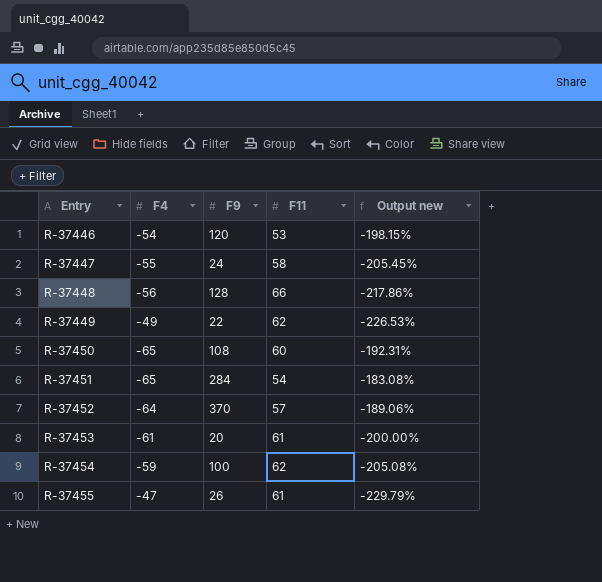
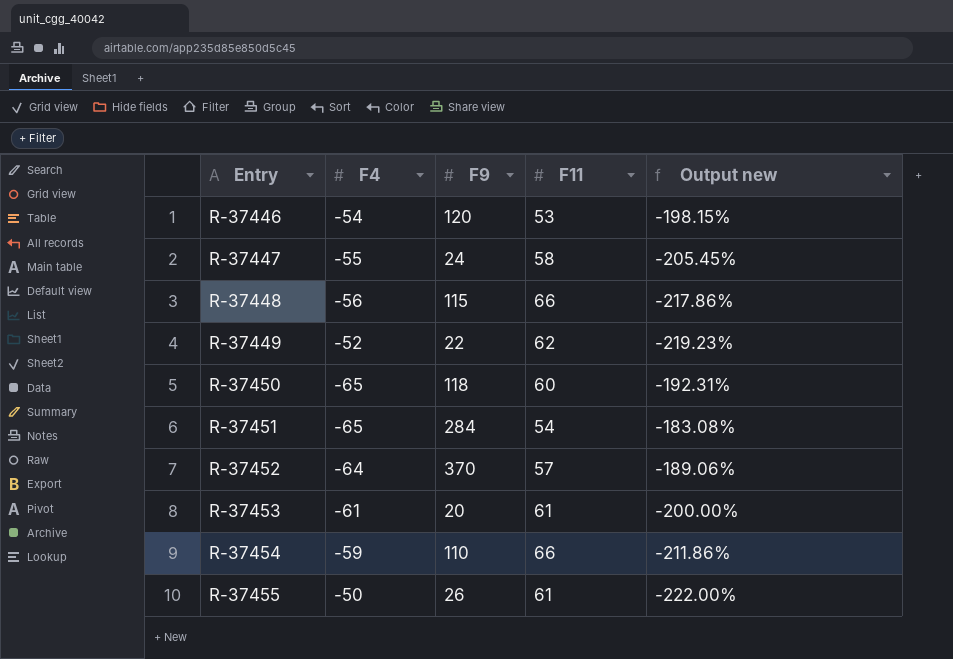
R-37448 | F9: 128 -> 115
R-37449 | F4: -49 -> -52
R-37449 | Output new: -226.53% -> -219.23%
R-37450 | F9: 108 -> 118
R-37454 | F9: 100 -> 110
R-37454 | F11: 62 -> 66
R-37454 | Output new: -205.08% -> -211.86%
R-37455 | F4: -47 -> -50
R-37455 | Output new: -229.79% -> -222.00%

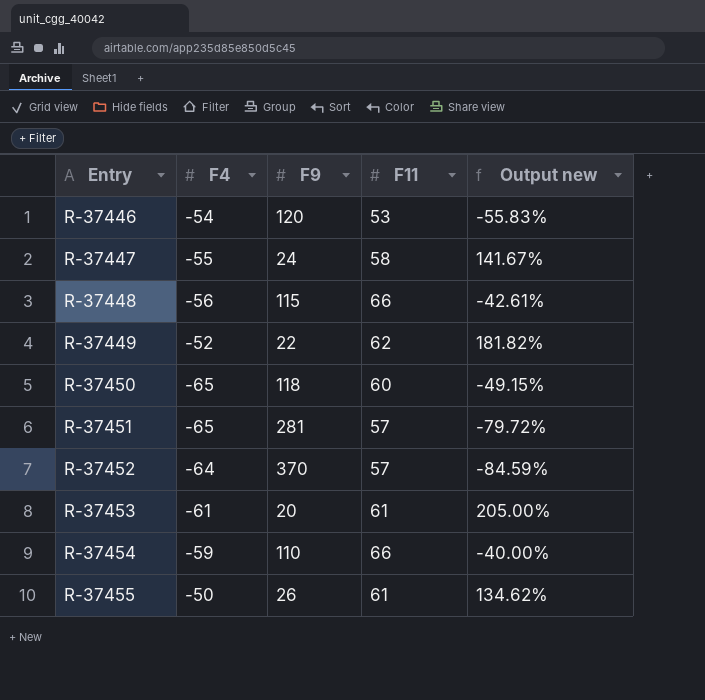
column Output new | formula: ([F11] - [F4]) / [F4] -> ([F11] - [F9]) / [F9]
R-37451 | F9: 284 -> 281
R-37451 | F11: 54 -> 57

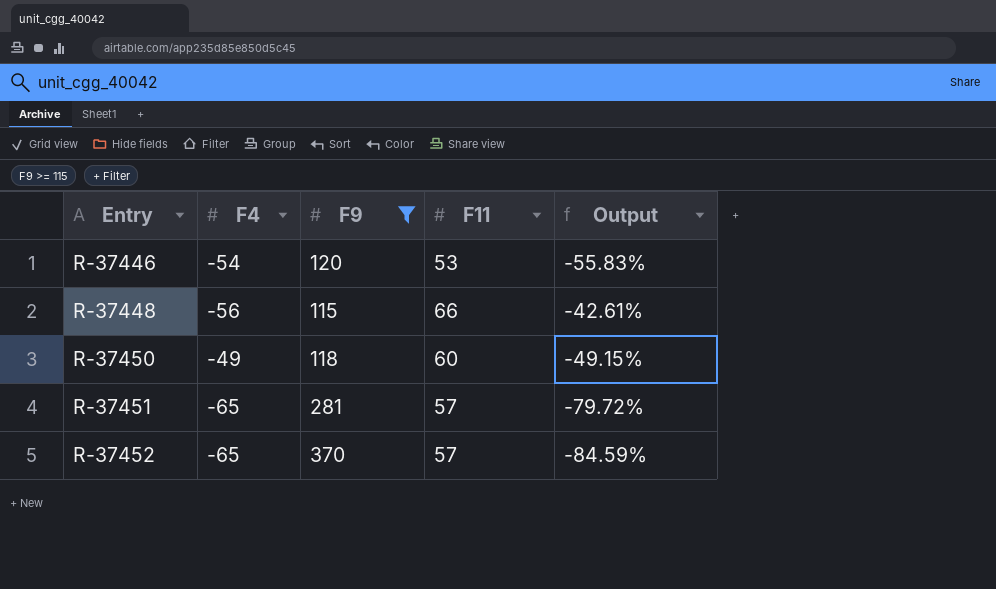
filter: none -> F9 >= 115
column name: Output new -> Output
R-37450 | F4: -65 -> -49
R-37452 | F4: -64 -> -65

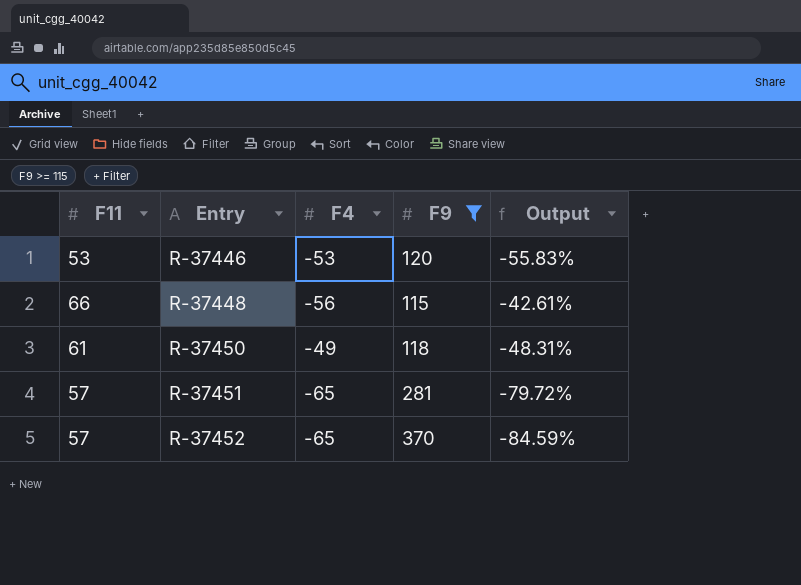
column F11 | position: 4 -> 1
R-37446 | F4: -54 -> -53
R-37450 | F11: 60 -> 61
R-37450 | Output: -49.15% -> -48.31%

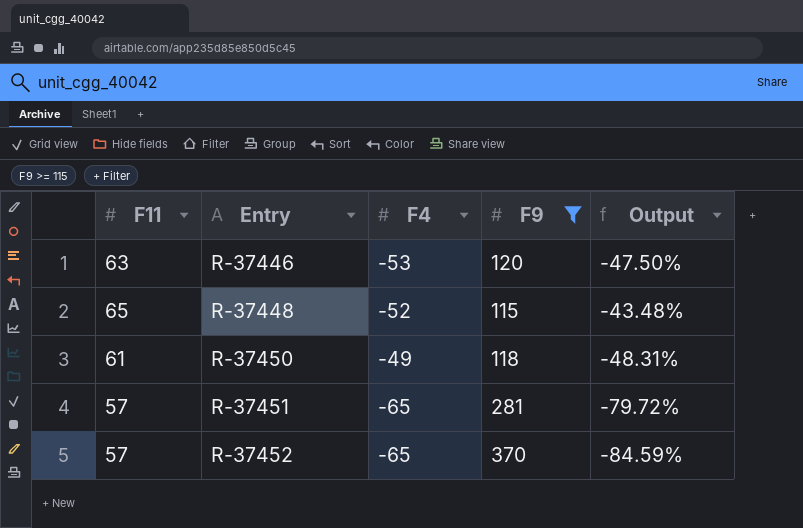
R-37446 | F11: 53 -> 63
R-37446 | Output: -55.83% -> -47.50%
R-37448 | F11: 66 -> 65
R-37448 | F4: -56 -> -52
R-37448 | Output: -42.61% -> -43.48%

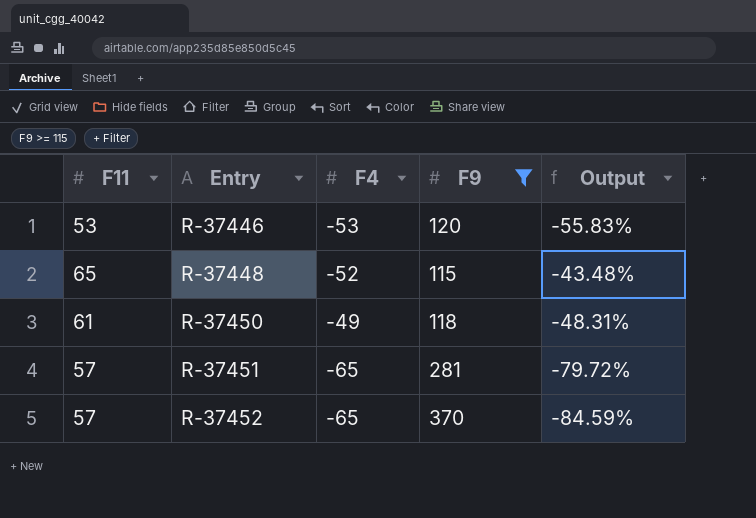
R-37446 | F11: 63 -> 53
R-37446 | Output: -47.50% -> -55.83%

